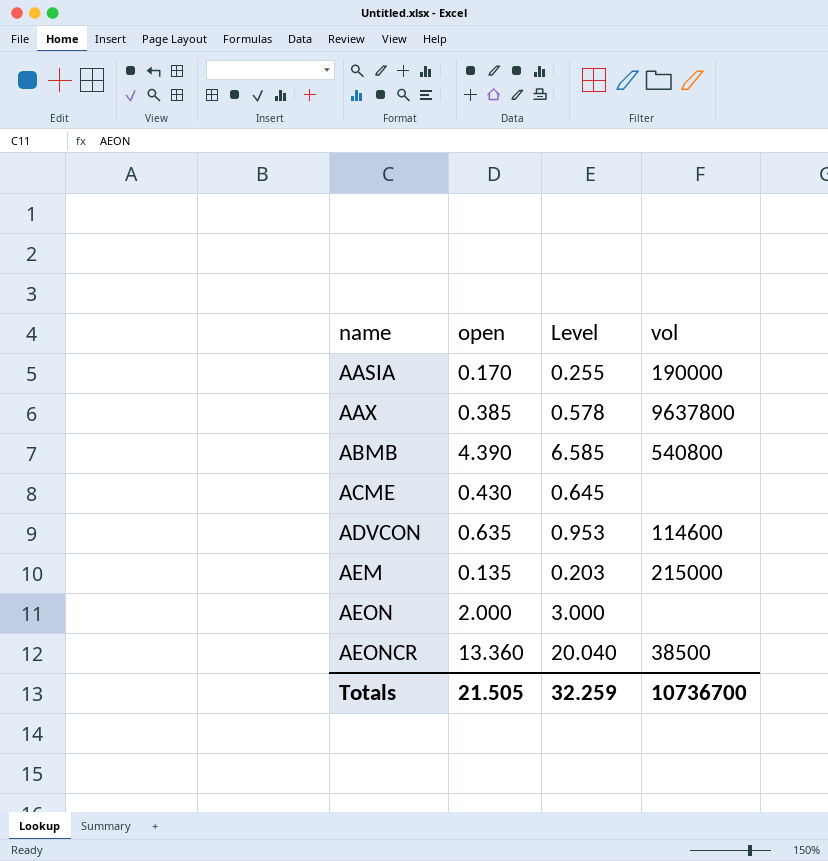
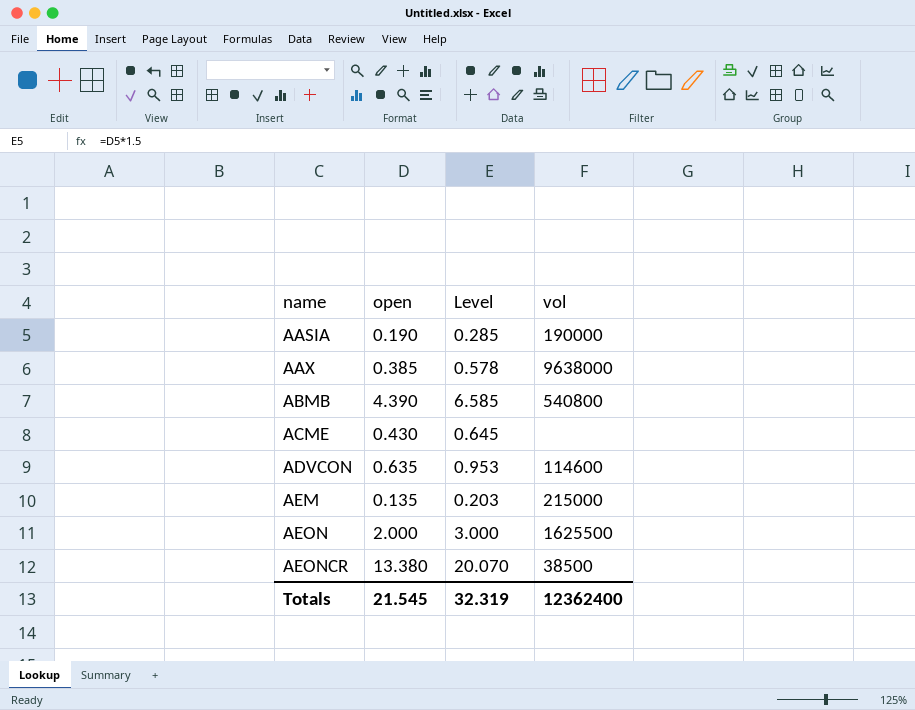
AASIA | open: 0.170 -> 0.190
AASIA | Level: 0.255 -> 0.285
AAX | vol: 9637800 -> 9638000
AEON | vol: none -> 1625500
AEONCR | open: 13.360 -> 13.380
AEONCR | Level: 20.040 -> 20.070
Totals | open: 21.505 -> 21.545
Totals | Level: 32.259 -> 32.319
Totals | vol: 10736700 -> 12362400

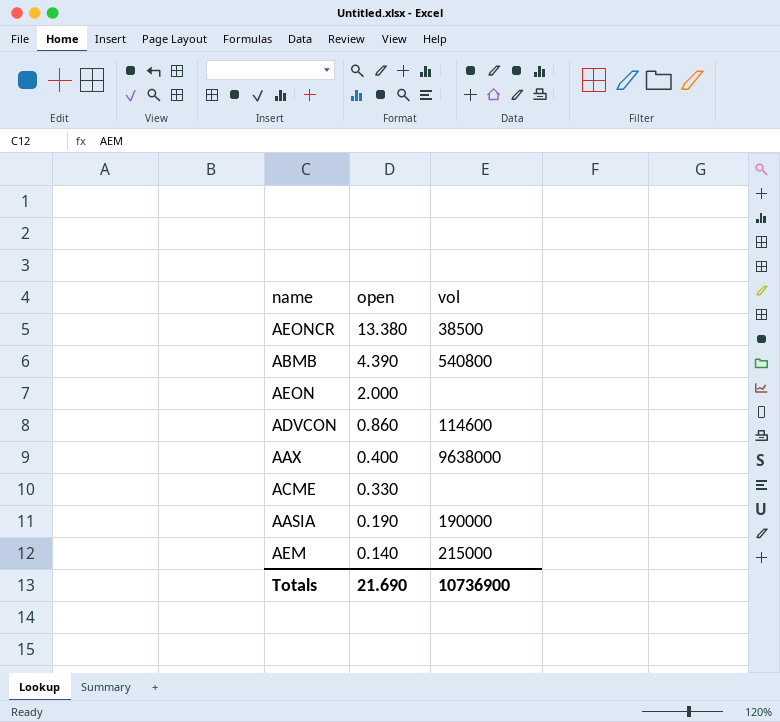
row order: name ascending -> open descending
column Level | formula: [open] * 1.5 -> none
AEON | vol: 1625500 -> none
ADVCON | open: 0.635 -> 0.860
AAX | open: 0.385 -> 0.400
ACME | open: 0.430 -> 0.330
AEM | open: 0.135 -> 0.140
Totals | open: 21.545 -> 21.690
Totals | vol: 12362400 -> 10736900

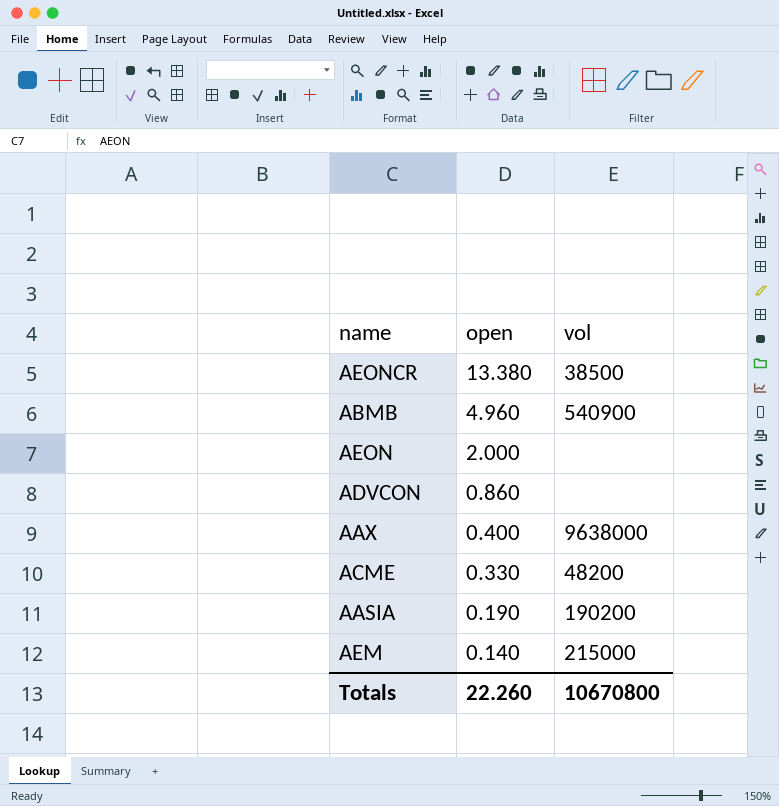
ABMB | open: 4.390 -> 4.960
ABMB | vol: 540800 -> 540900
ADVCON | vol: 114600 -> none
ACME | vol: none -> 48200
AASIA | vol: 190000 -> 190200
Totals | open: 21.690 -> 22.260
Totals | vol: 10736900 -> 10670800

